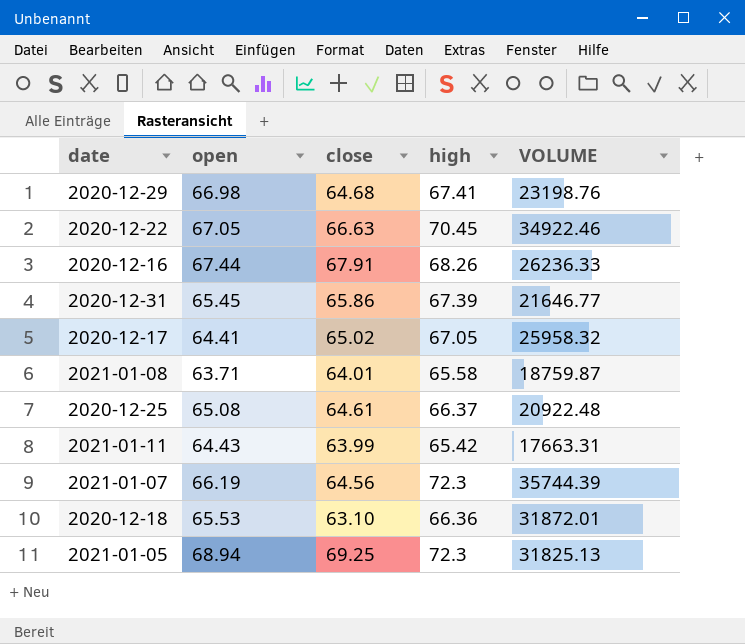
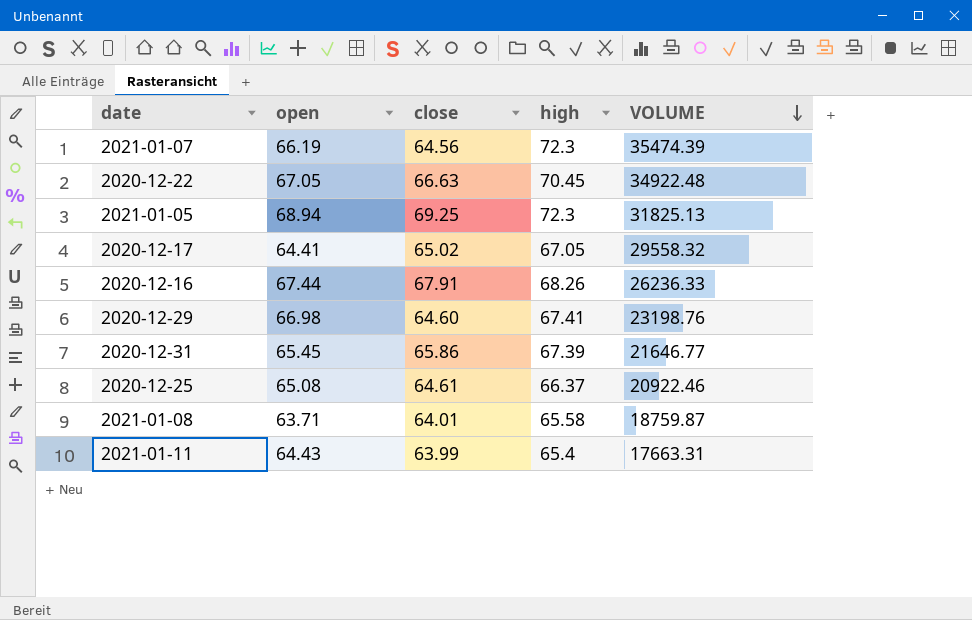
row order: none -> VOLUME descending
row 2020-12-18: 65.53 | 63.10 | 66.36 | 31872.01 -> none
2021-01-07 | VOLUME: 35744.39 -> 35474.39
2020-12-22 | VOLUME: 34922.46 -> 34922.48
2020-12-17 | VOLUME: 25958.32 -> 29558.32
2020-12-29 | close: 64.68 -> 64.60
2020-12-25 | VOLUME: 20922.48 -> 20922.46
2021-01-11 | high: 65.42 -> 65.4

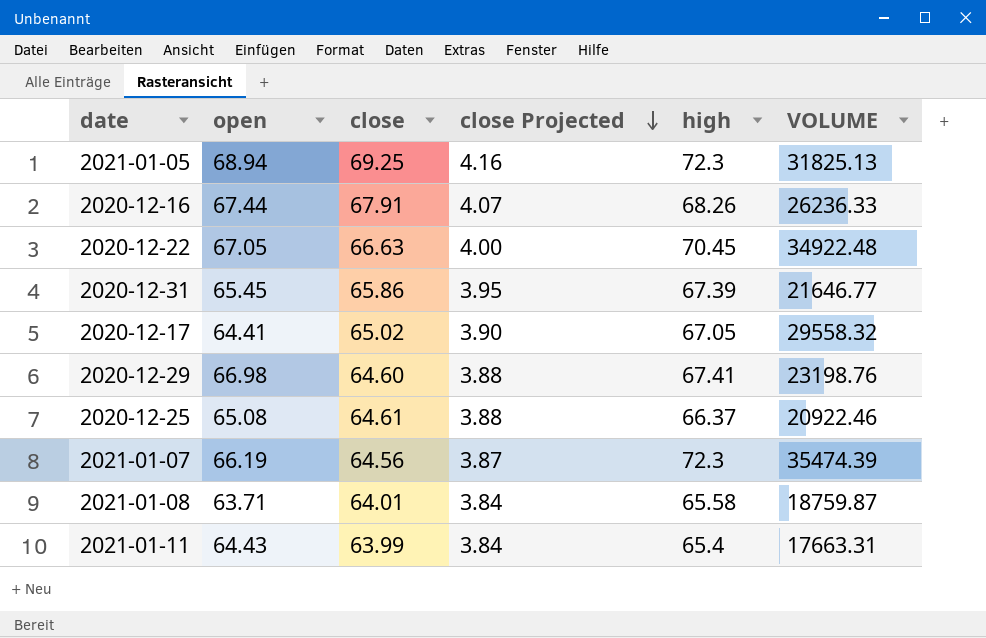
row order: VOLUME descending -> close Projected descending
column close Projected | formula: none -> [close] * 0.06

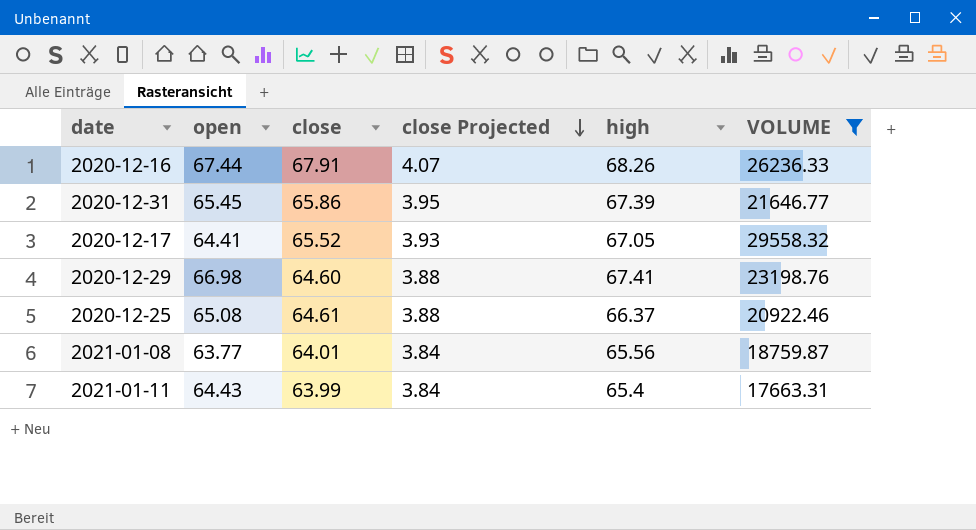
filter: none -> VOLUME <= 29558.32
2020-12-17 | close: 65.02 -> 65.52
2020-12-17 | close Projected: 3.90 -> 3.93
2021-01-08 | open: 63.71 -> 63.77
2021-01-08 | high: 65.58 -> 65.56

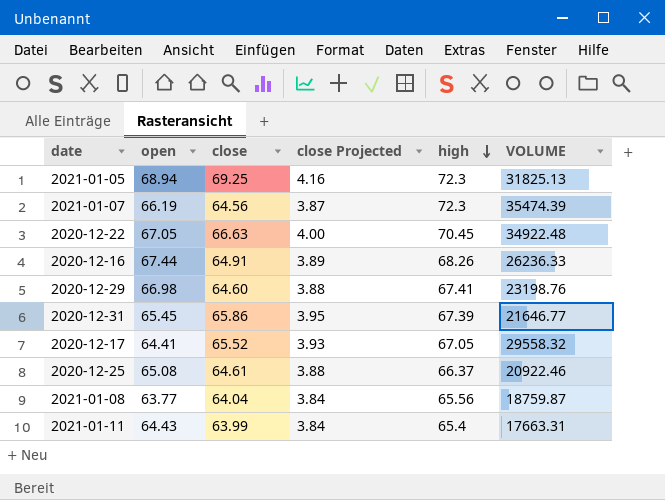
filter: VOLUME <= 29558.32 -> none
row order: close Projected descending -> high descending
2020-12-16 | close: 67.91 -> 64.91
2020-12-16 | close Projected: 4.07 -> 3.89
2021-01-08 | close: 64.01 -> 64.04

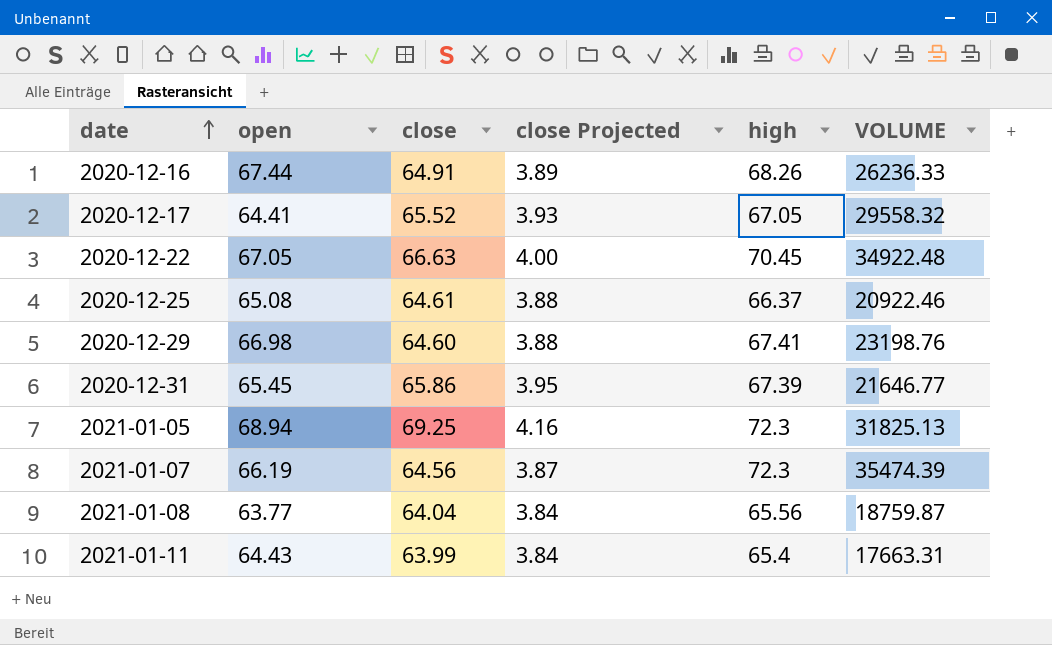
row order: high descending -> date ascending

